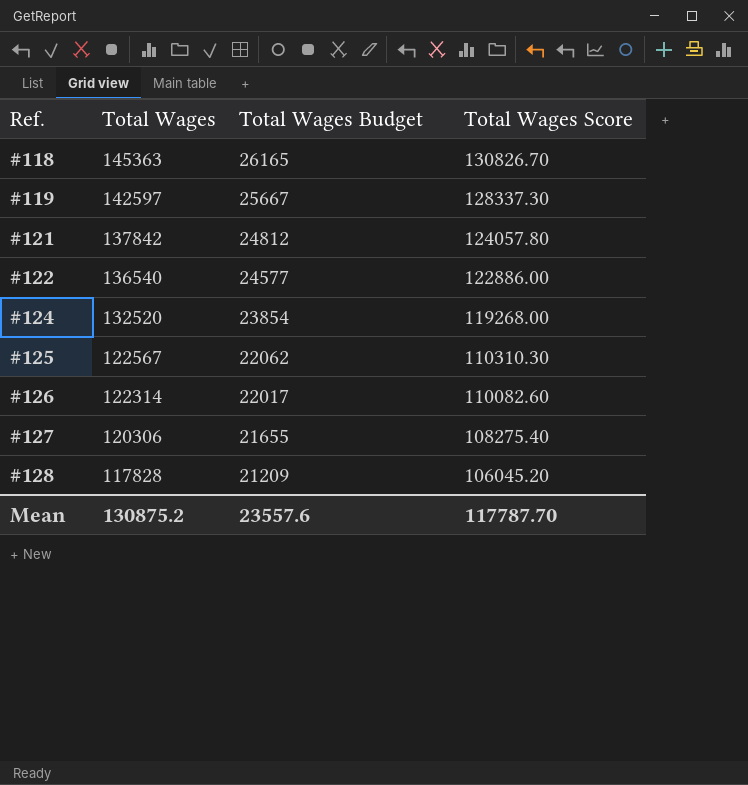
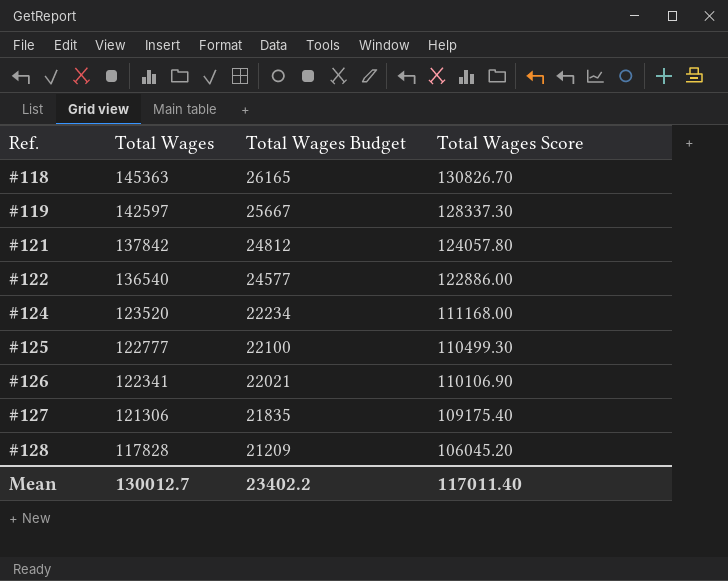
#124 | Total Wages: 132520 -> 123520
#124 | Total Wages Budget: 23854 -> 22234
#124 | Total Wages Score: 119268.00 -> 111168.00
#125 | Total Wages: 122567 -> 122777
#125 | Total Wages Budget: 22062 -> 22100
#125 | Total Wages Score: 110310.30 -> 110499.30
#126 | Total Wages: 122314 -> 122341
#126 | Total Wages Budget: 22017 -> 22021
#126 | Total Wages Score: 110082.60 -> 110106.90
#127 | Total Wages: 120306 -> 121306
#127 | Total Wages Budget: 21655 -> 21835
#127 | Total Wages Score: 108275.40 -> 109175.40
Mean | Total Wages: 130875.2 -> 130012.7
Mean | Total Wages Budget: 23557.6 -> 23402.2
Mean | Total Wages Score: 117787.70 -> 117011.40

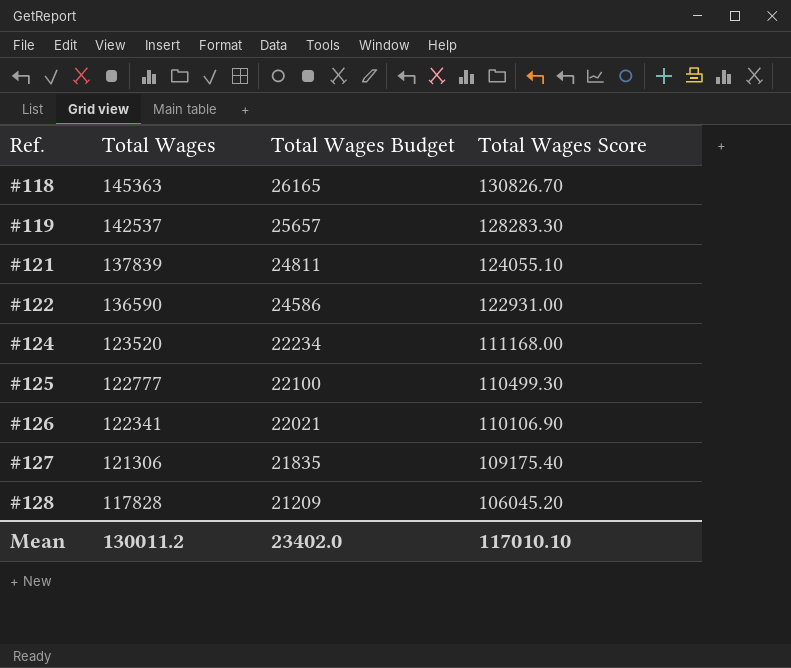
#119 | Total Wages: 142597 -> 142537
#119 | Total Wages Budget: 25667 -> 25657
#119 | Total Wages Score: 128337.30 -> 128283.30
#121 | Total Wages: 137842 -> 137839
#121 | Total Wages Budget: 24812 -> 24811
#121 | Total Wages Score: 124057.80 -> 124055.10
#122 | Total Wages: 136540 -> 136590
#122 | Total Wages Budget: 24577 -> 24586
#122 | Total Wages Score: 122886.00 -> 122931.00
Mean | Total Wages: 130012.7 -> 130011.2
Mean | Total Wages Budget: 23402.2 -> 23402.0
Mean | Total Wages Score: 117011.40 -> 117010.10

